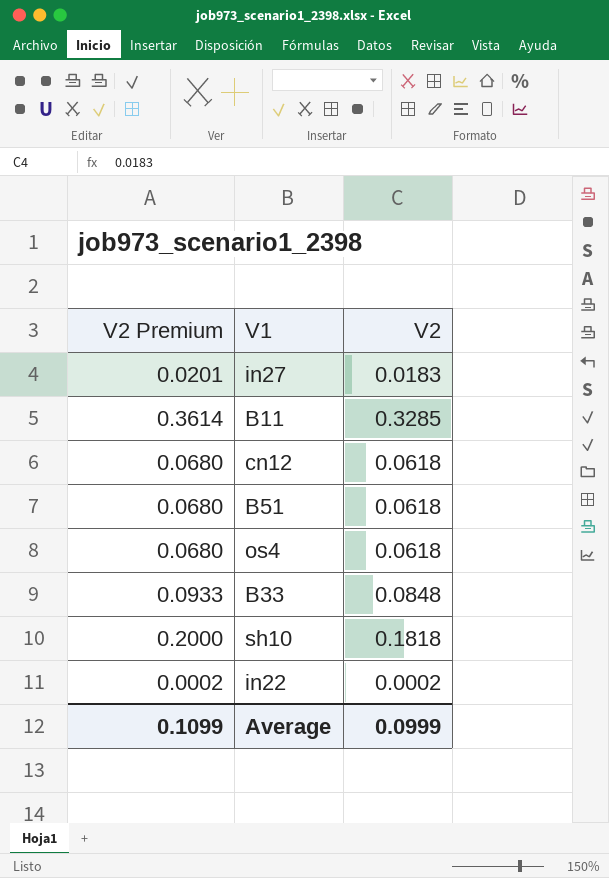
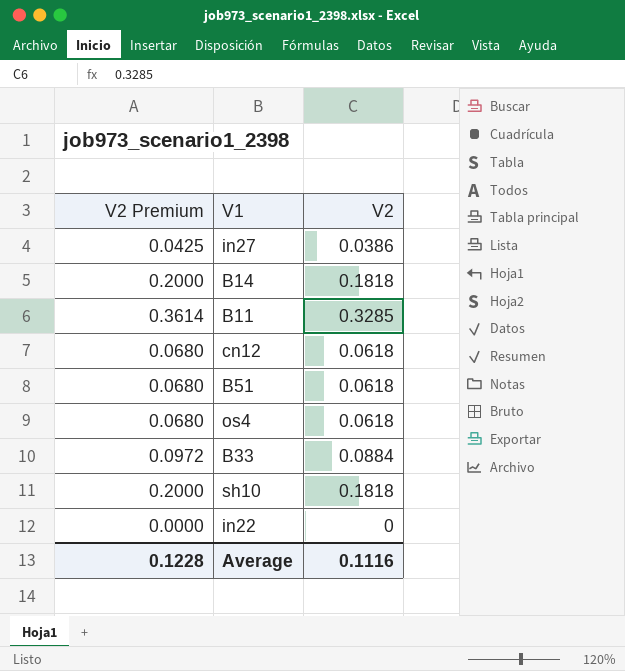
in27 | V2 Premium: 0.0201 -> 0.0425
in27 | V2: 0.0183 -> 0.0386
row B14: none -> 0.2000 | 0.1818
B33 | V2 Premium: 0.0933 -> 0.0972
B33 | V2: 0.0848 -> 0.0884
in22 | V2 Premium: 0.0002 -> 0.0000
in22 | V2: 0.0002 -> 0
Average | V2 Premium: 0.1099 -> 0.1228
Average | V2: 0.0999 -> 0.1116

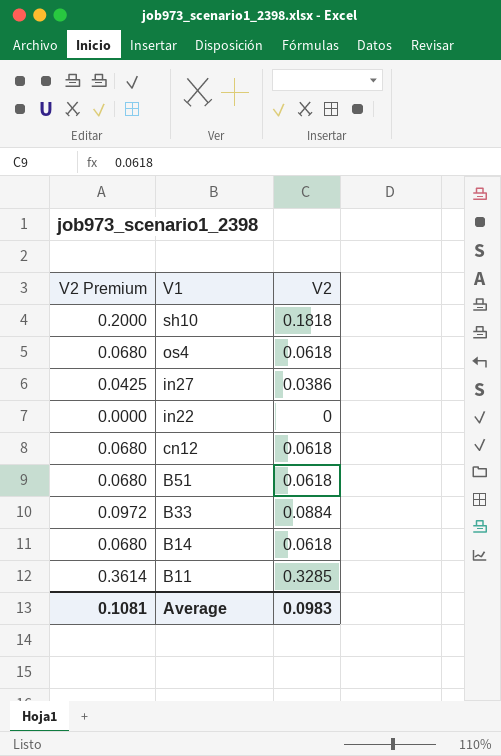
row order: none -> V1 descending
B14 | V2 Premium: 0.2000 -> 0.0680
B14 | V2: 0.1818 -> 0.0618
Average | V2 Premium: 0.1228 -> 0.1081
Average | V2: 0.1116 -> 0.0983

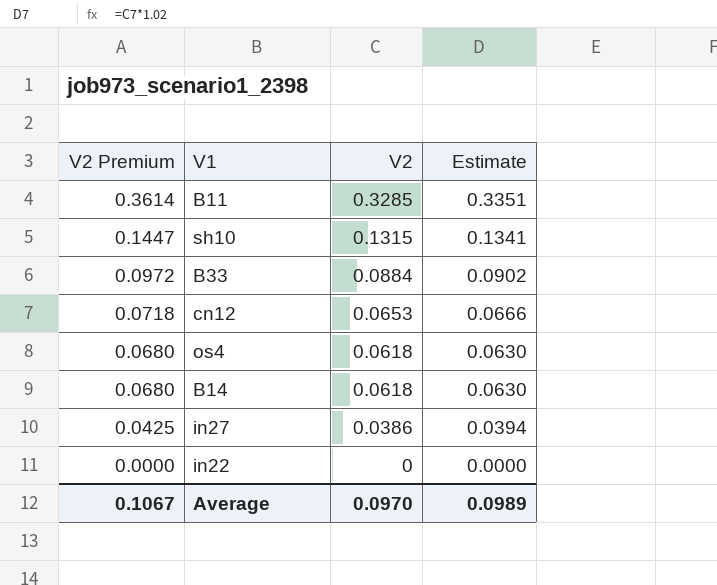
row order: V1 descending -> V2 Premium descending
column Estimate | formula: none -> [V2] * 1.02
row B51: 0.0680 | 0.0618 -> none
sh10 | V2 Premium: 0.2000 -> 0.1447
sh10 | V2: 0.1818 -> 0.1315
cn12 | V2 Premium: 0.0680 -> 0.0718
cn12 | V2: 0.0618 -> 0.0653
Average | V2 Premium: 0.1081 -> 0.1067
Average | V2: 0.0983 -> 0.0970

